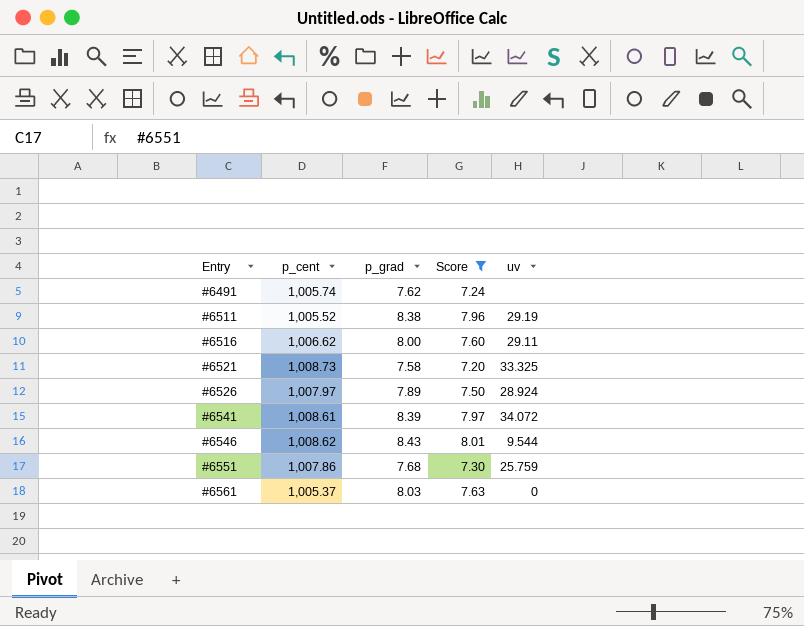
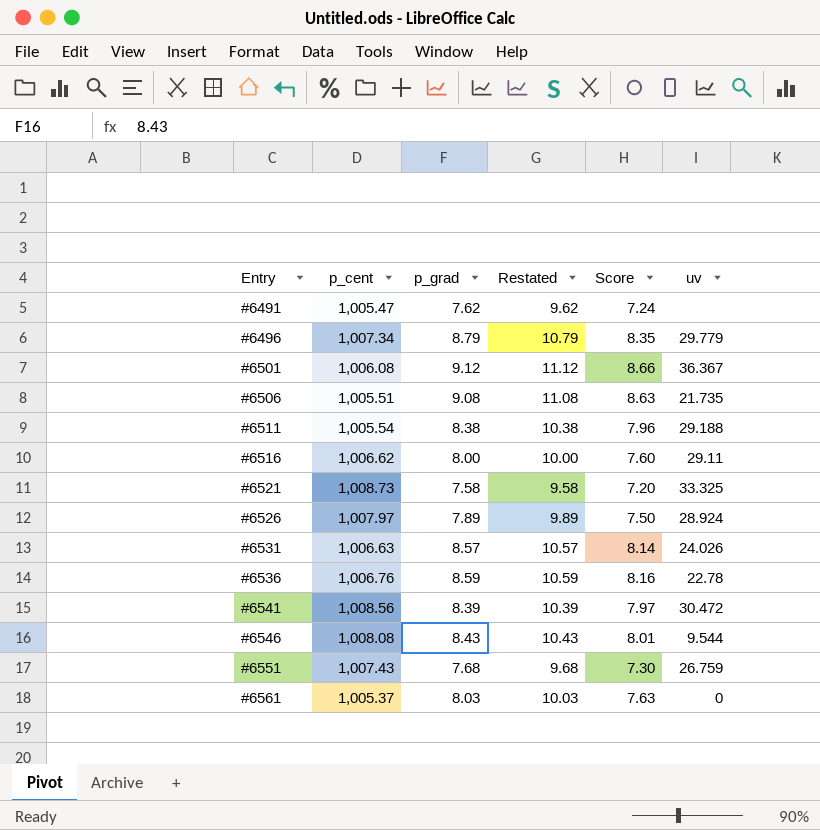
filter: Score <= 8.01 -> none
column Restated | formula: none -> [p_grad] + 2
#6491 | p_cent: 1,005.74 -> 1,005.47
#6511 | p_cent: 1,005.52 -> 1,005.54
#6511 | uv: 29.19 -> 29.188
#6541 | p_cent: 1,008.61 -> 1,008.56
#6541 | uv: 34.072 -> 30.472
#6546 | p_cent: 1,008.62 -> 1,008.08
#6551 | p_cent: 1,007.86 -> 1,007.43
#6551 | uv: 25.759 -> 26.759

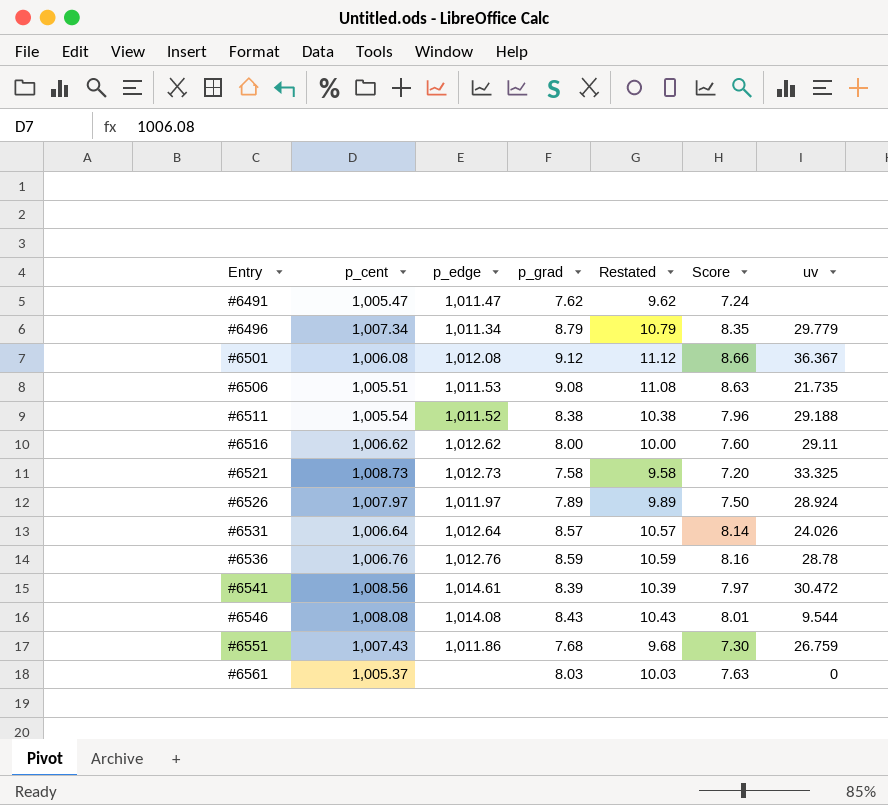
column p_edge | position: none -> 3
#6531 | p_cent: 1,006.63 -> 1,006.64
#6536 | uv: 22.78 -> 28.78

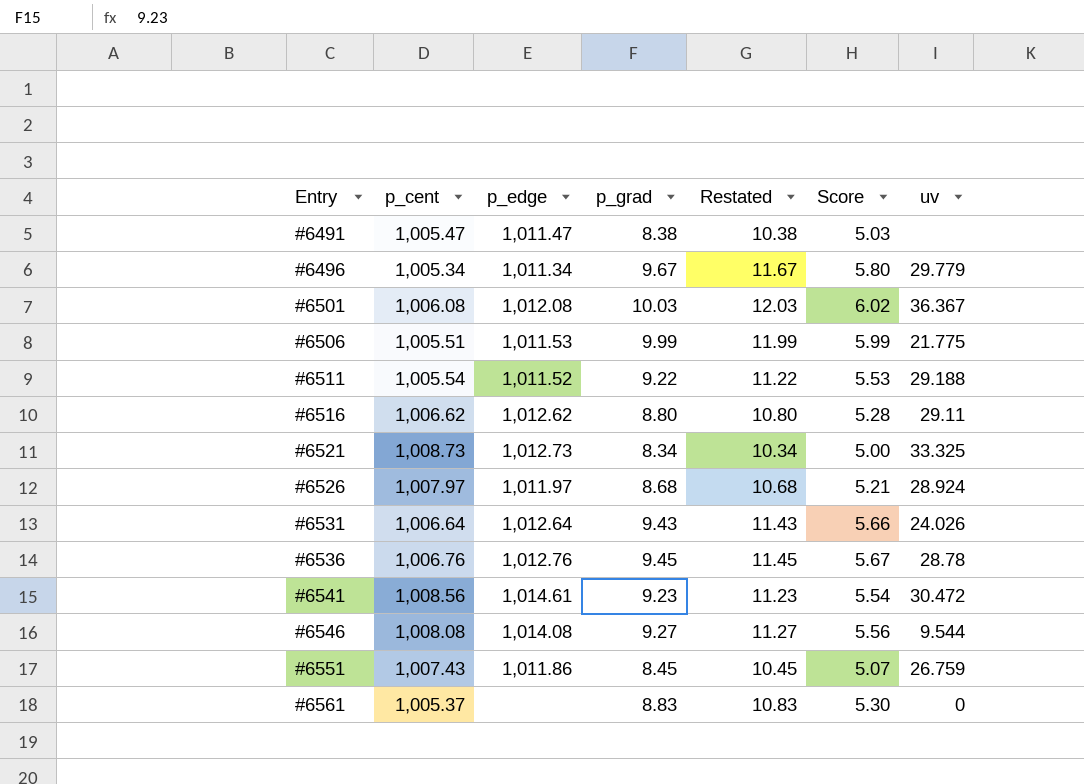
column Score | formula: [p_grad] * 0.95 -> [p_grad] * 0.6
#6491 | p_grad: 7.62 -> 8.38
#6491 | Restated: 9.62 -> 10.38
#6496 | p_cent: 1,007.34 -> 1,005.34
#6496 | p_grad: 8.79 -> 9.67
#6496 | Restated: 10.79 -> 11.67
#6501 | p_grad: 9.12 -> 10.03
#6501 | Restated: 11.12 -> 12.03
#6506 | p_grad: 9.08 -> 9.99
#6506 | Restated: 11.08 -> 11.99
#6506 | uv: 21.735 -> 21.775
#6511 | p_grad: 8.38 -> 9.22
#6511 | Restated: 10.38 -> 11.22
#6516 | p_grad: 8.00 -> 8.80
#6516 | Restated: 10.00 -> 10.80
#6521 | p_grad: 7.58 -> 8.34
#6521 | Restated: 9.58 -> 10.34
#6526 | p_grad: 7.89 -> 8.68
#6526 | Restated: 9.89 -> 10.68
#6531 | p_grad: 8.57 -> 9.43
#6531 | Restated: 10.57 -> 11.43
#6536 | p_grad: 8.59 -> 9.45
#6536 | Restated: 10.59 -> 11.45
#6541 | p_grad: 8.39 -> 9.23
#6541 | Restated: 10.39 -> 11.23
#6546 | p_grad: 8.43 -> 9.27
#6546 | Restated: 10.43 -> 11.27
#6551 | p_grad: 7.68 -> 8.45
#6551 | Restated: 9.68 -> 10.45
#6561 | p_grad: 8.03 -> 8.83
#6561 | Restated: 10.03 -> 10.83

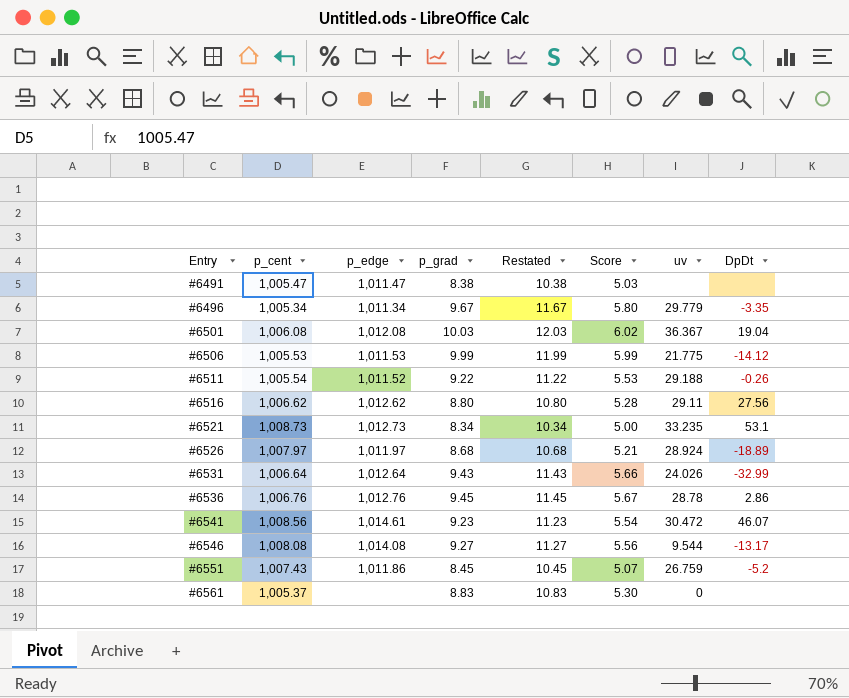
column DpDt | position: none -> 8
#6506 | p_cent: 1,005.51 -> 1,005.53
#6521 | uv: 33.325 -> 33.235

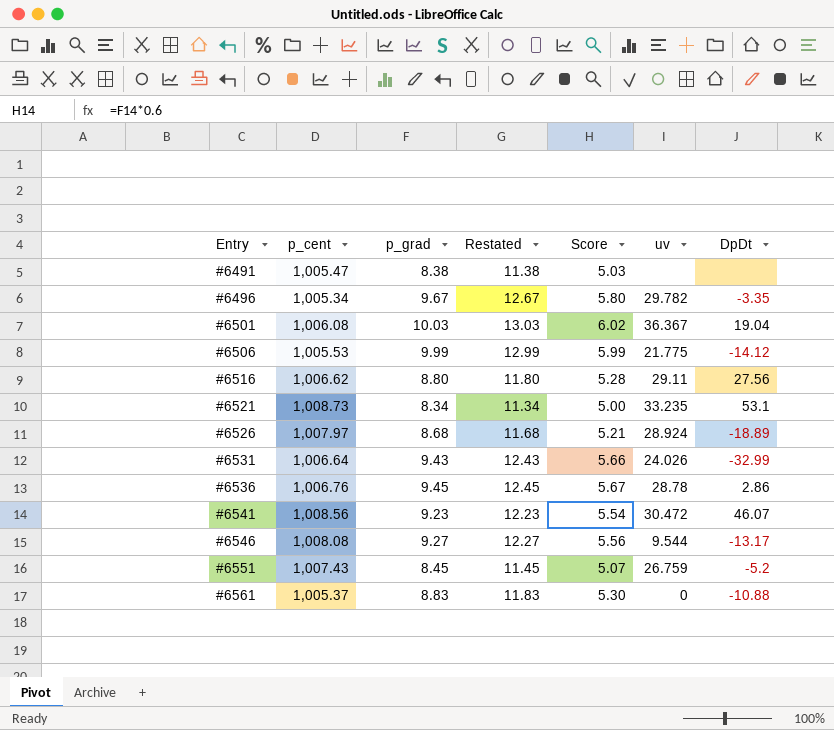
column p_edge | position: 3 -> none
column Restated | formula: [p_grad] + 2 -> [p_grad] + 3
row #6511: 1,005.54 | 1,011.52 | 9.22 | 11.22 | 5.53 | 29.188 | -0.26 -> none
#6496 | uv: 29.779 -> 29.782
#6561 | DpDt: none -> -10.88

